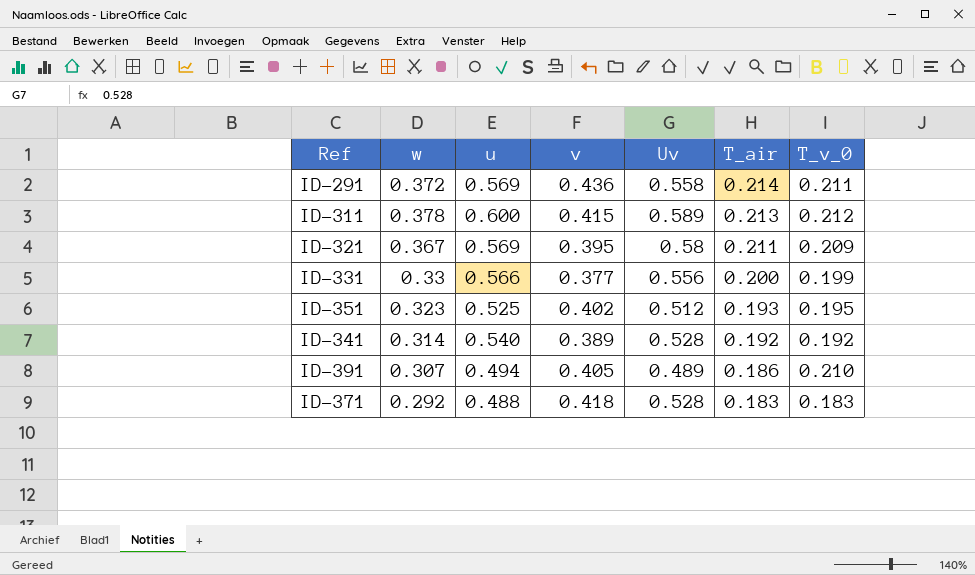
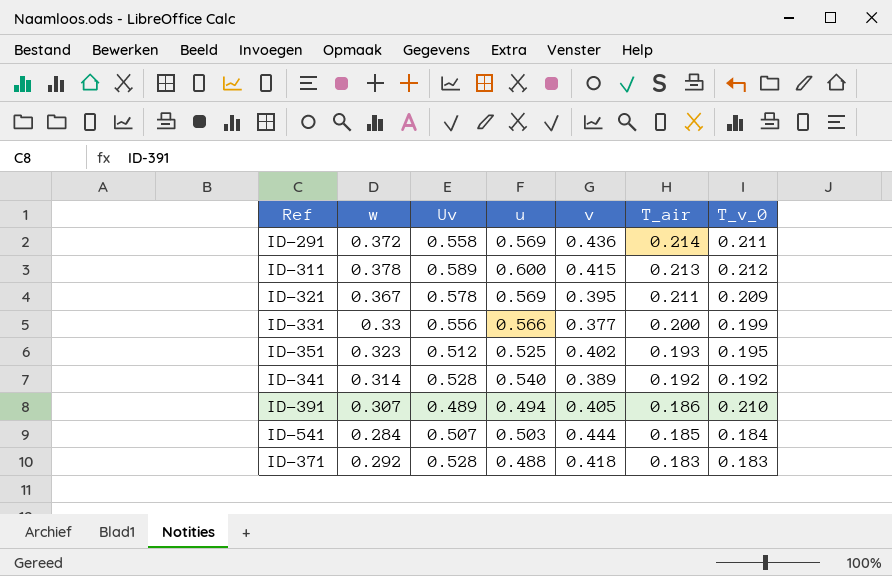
column Uv | position: 5 -> 3
ID-321 | Uv: 0.58 -> 0.578
row ID-541: none -> 0.284 | 0.507 | 0.503 | 0.444 | 0.185 | 0.184

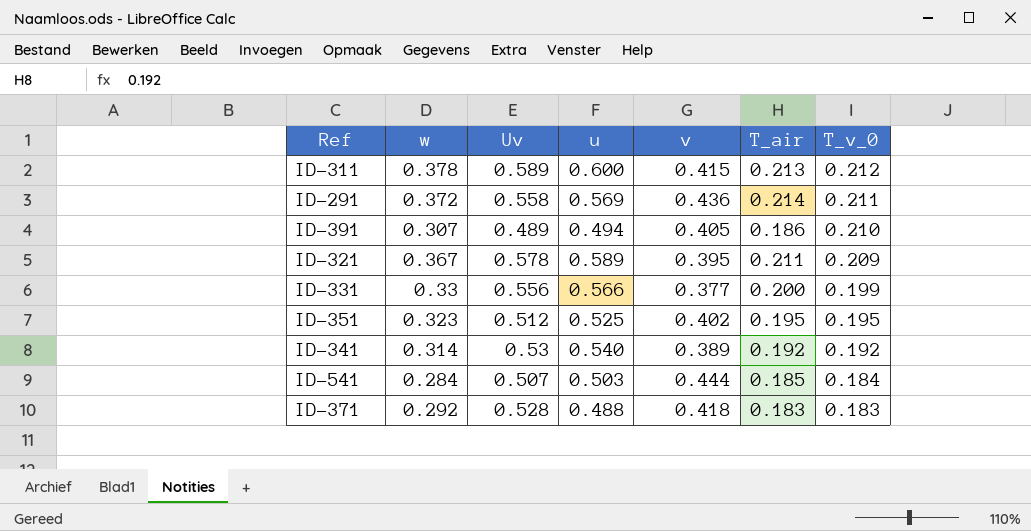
row order: T_air descending -> T_v_0 descending
ID-321 | u: 0.569 -> 0.589
ID-351 | T_air: 0.193 -> 0.195
ID-341 | Uv: 0.528 -> 0.53

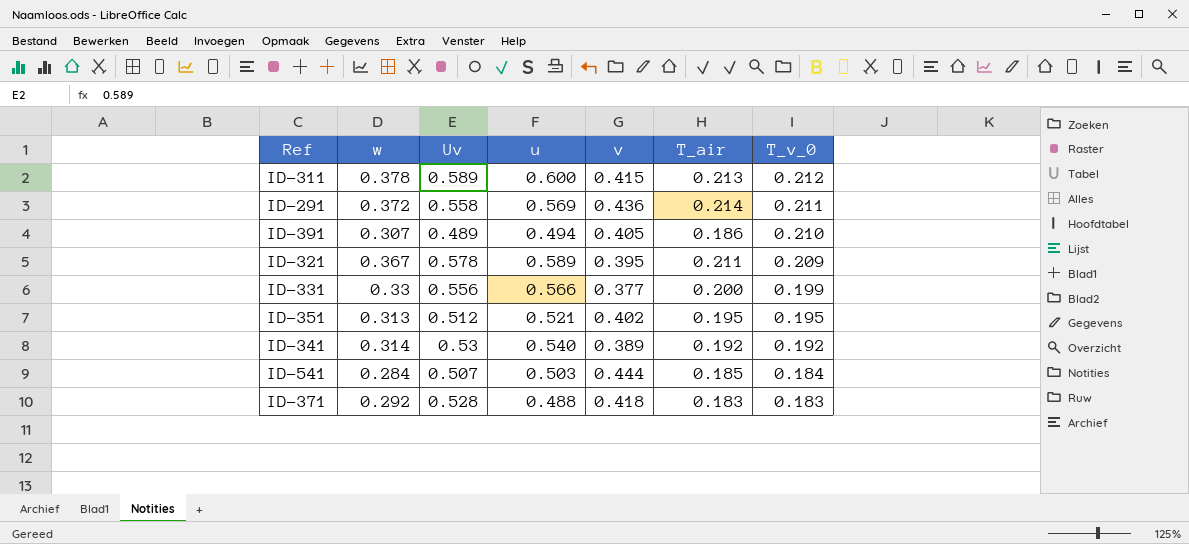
ID-351 | w: 0.323 -> 0.313
ID-351 | u: 0.525 -> 0.521

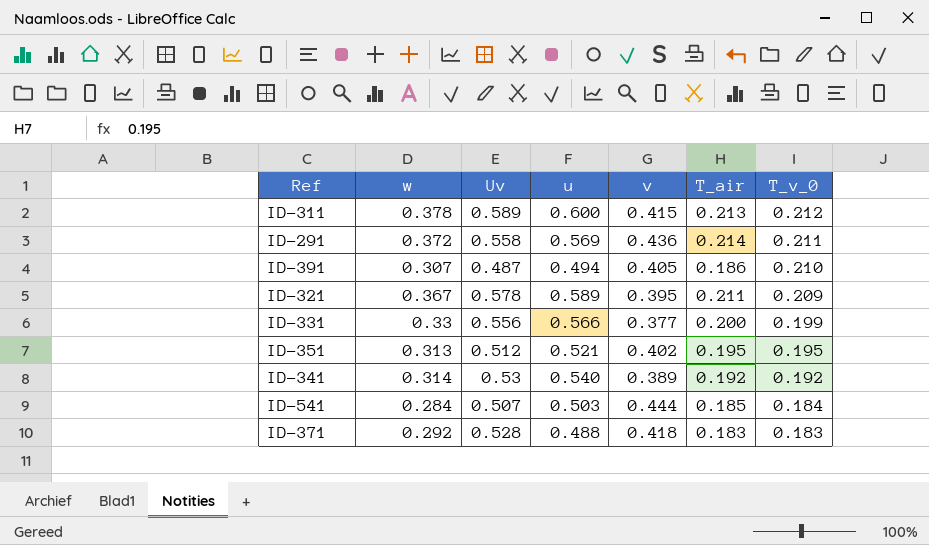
ID-391 | Uv: 0.489 -> 0.487

